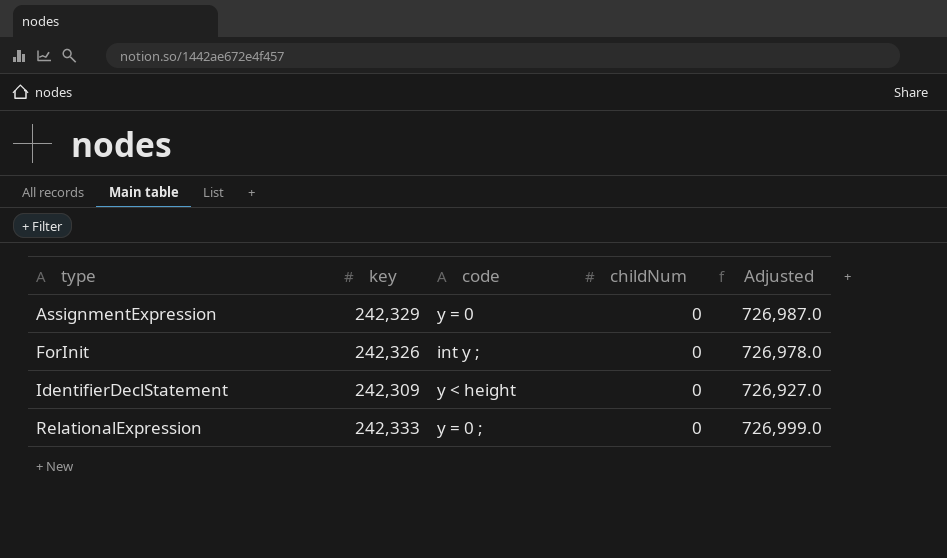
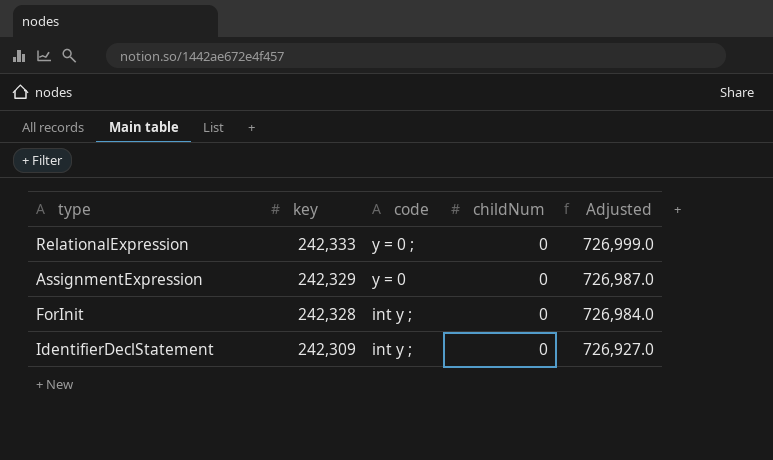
row order: type ascending -> key descending
ForInit | key: 242,326 -> 242,328
ForInit | Adjusted: 726,978.0 -> 726,984.0
IdentifierDeclStatement | code: y < height -> int y ;

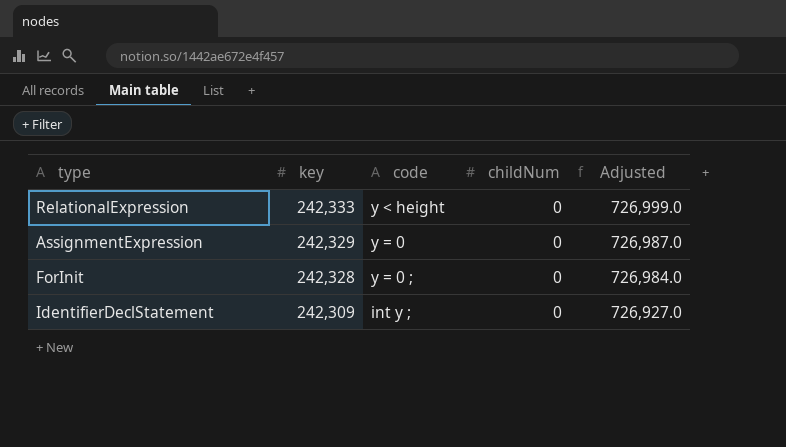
RelationalExpression | code: y = 0 ; -> y < height
ForInit | code: int y ; -> y = 0 ;

